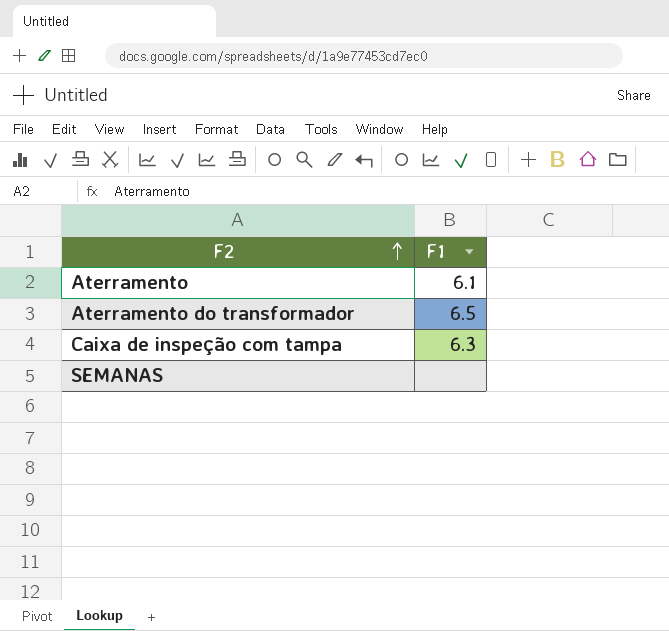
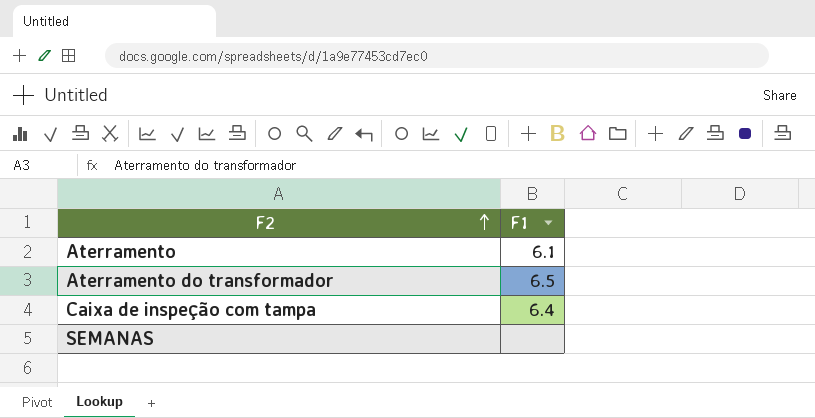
Caixa de inspeção com tampa | F1: 6.3 -> 6.4

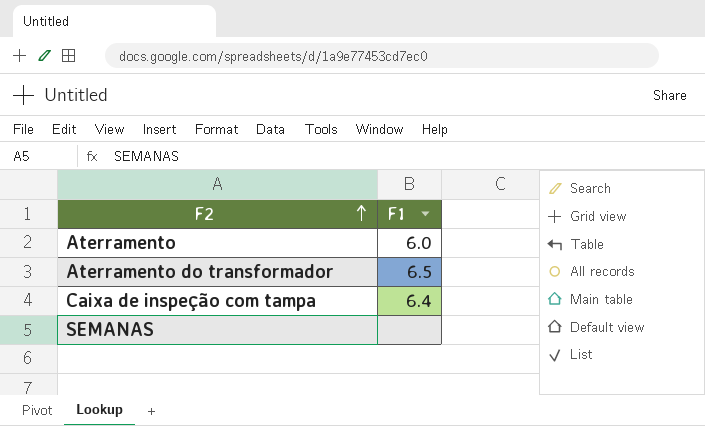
Aterramento | F1: 6.1 -> 6.0

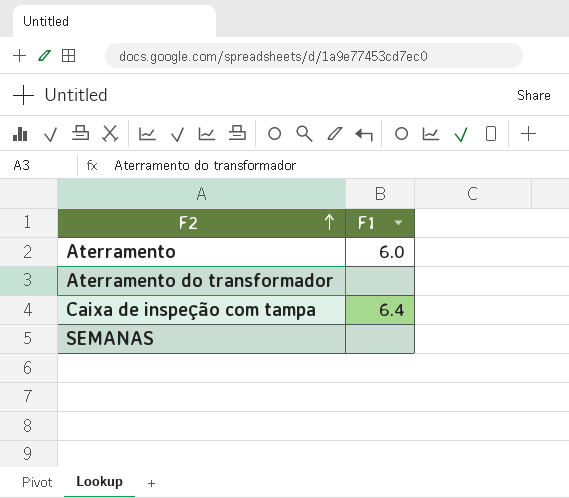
Aterramento do transformador | F1: 6.5 -> none

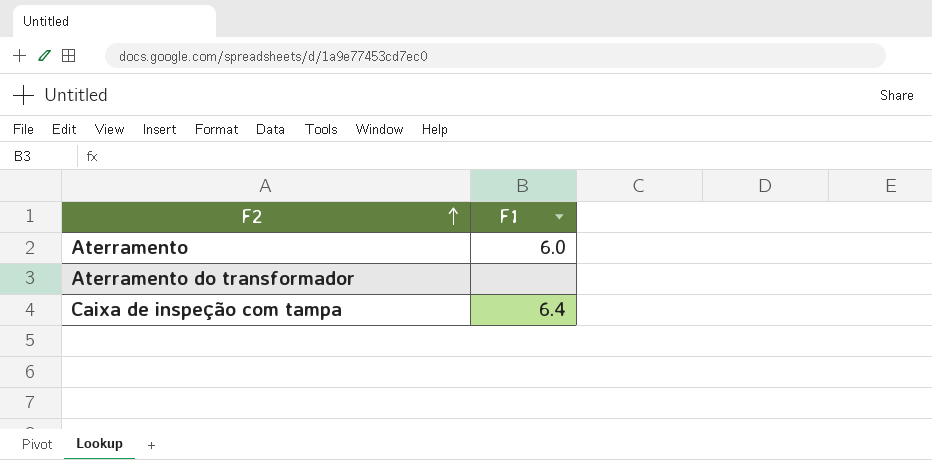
row SEMANAS: none -> none

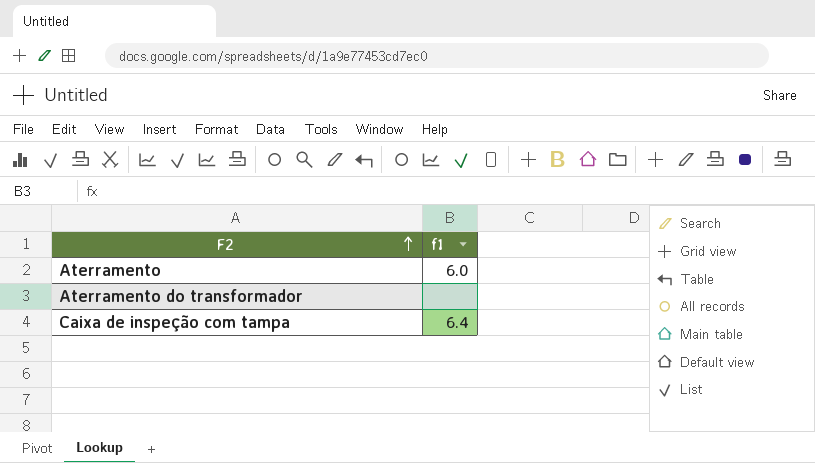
column name: F1 -> f1

